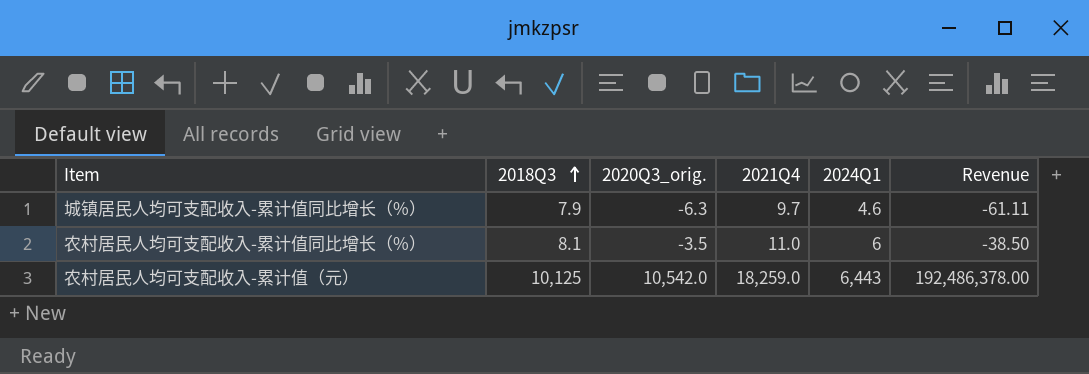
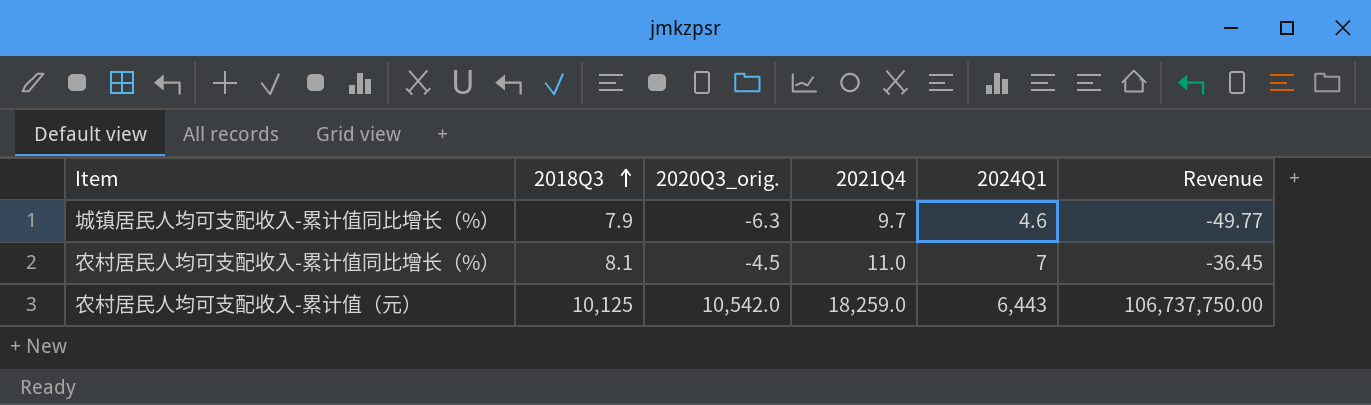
column Revenue | formula: [2020Q3_orig.] * [2021Q4] -> [2018Q3] * [2020Q3_orig.]
农村居民人均可支配收入-累计值同比增长（%） | 2020Q3_orig.: -3.5 -> -4.5
农村居民人均可支配收入-累计值同比增长（%） | 2024Q1: 6 -> 7

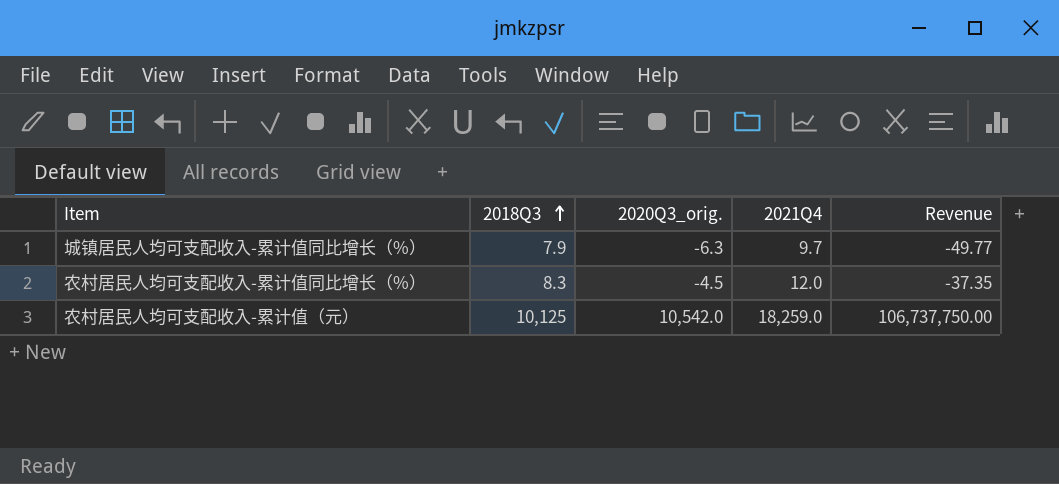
column 2024Q1 | position: 5 -> none
农村居民人均可支配收入-累计值同比增长（%） | 2018Q3: 8.1 -> 8.3
农村居民人均可支配收入-累计值同比增长（%） | 2021Q4: 11.0 -> 12.0
农村居民人均可支配收入-累计值同比增长（%） | Revenue: -36.45 -> -37.35

